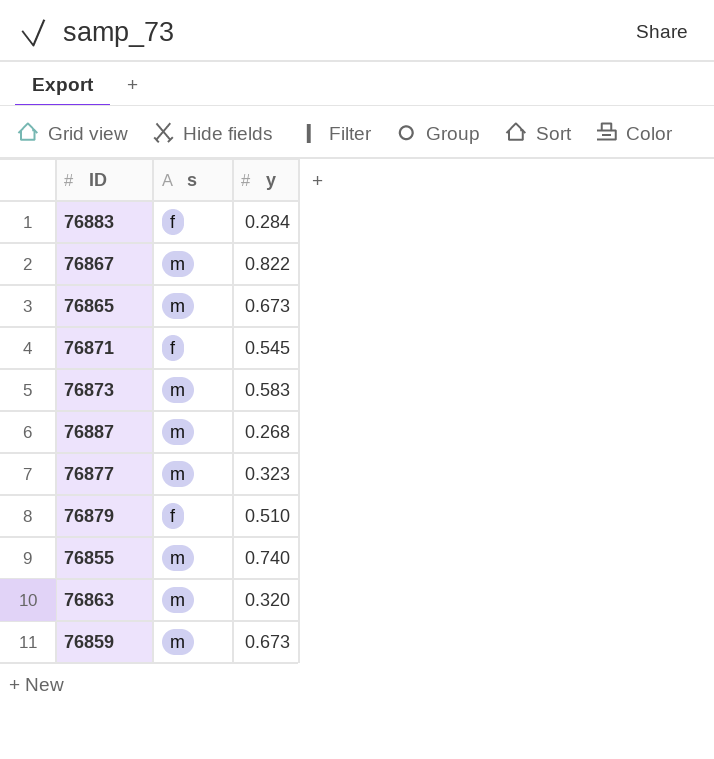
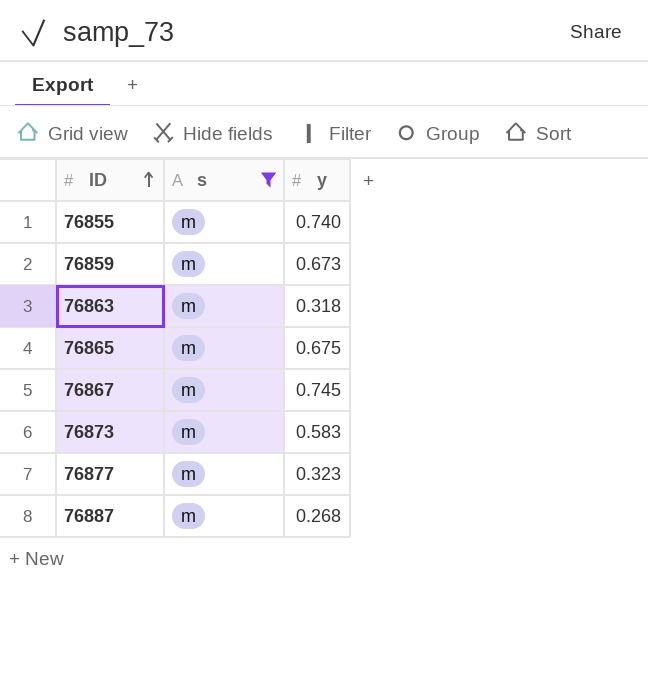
filter: none -> s = m
row order: none -> ID ascending
76863 | y: 0.320 -> 0.318
76865 | y: 0.673 -> 0.675
76867 | y: 0.822 -> 0.745

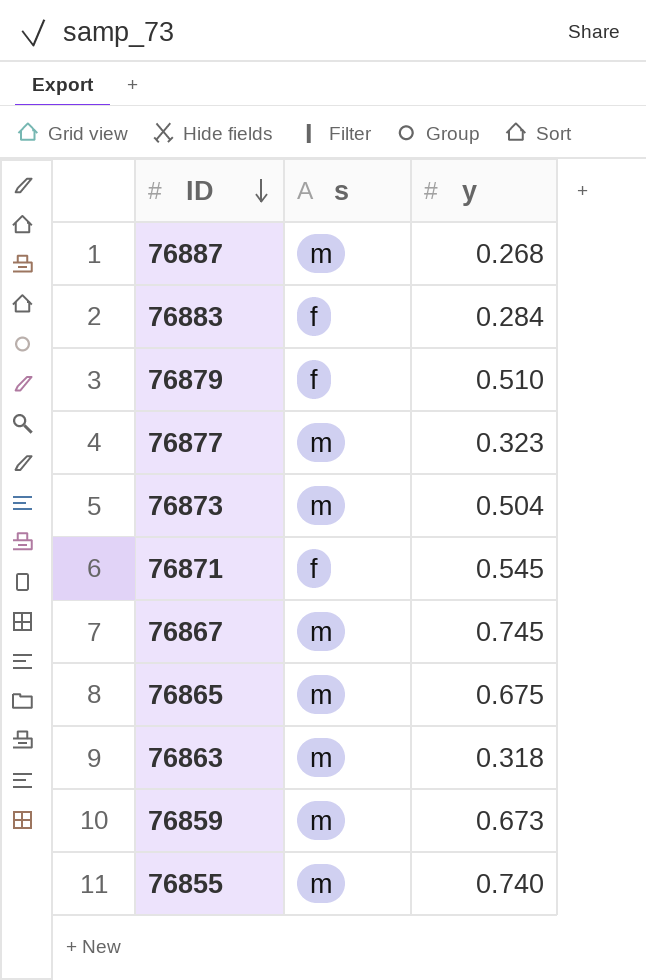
filter: s = m -> none
row order: ID ascending -> ID descending
76873 | y: 0.583 -> 0.504

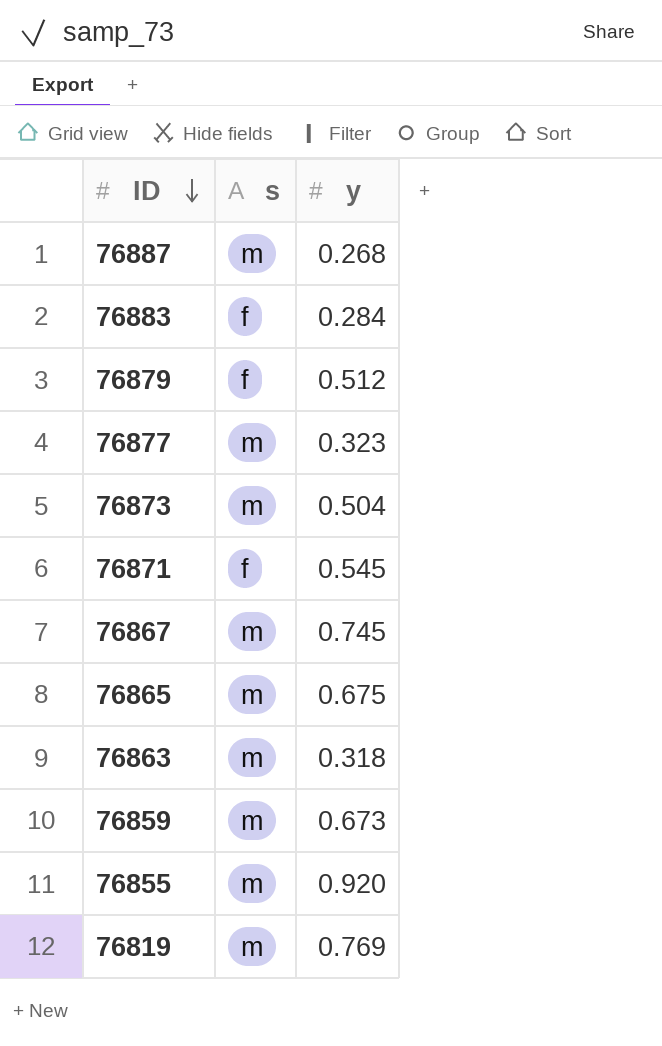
76879 | y: 0.510 -> 0.512
76855 | y: 0.740 -> 0.920
row 76819: none -> m | 0.769

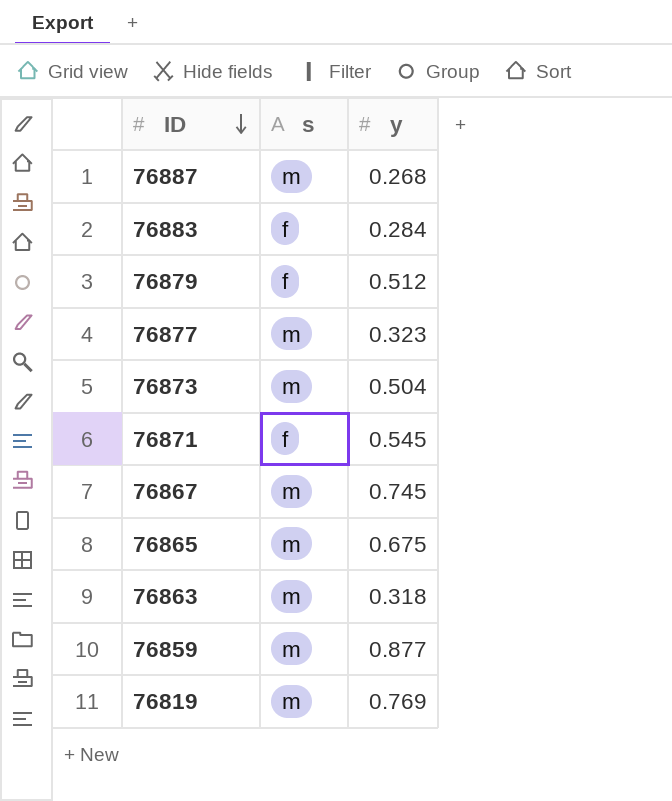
row 76855: m | 0.920 -> none
76859 | y: 0.673 -> 0.877

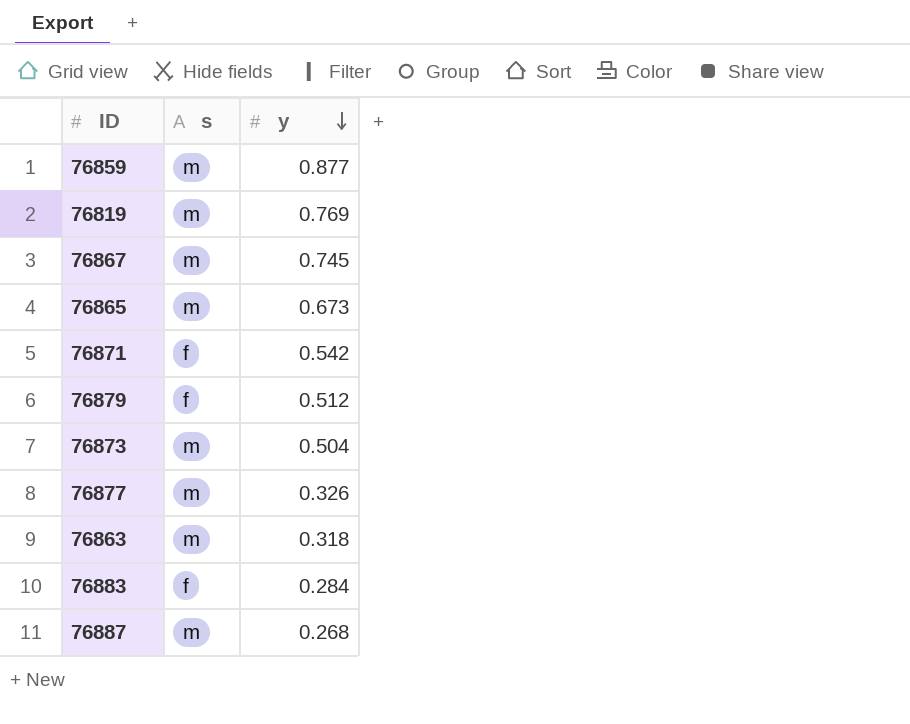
row order: ID descending -> y descending
76865 | y: 0.675 -> 0.673
76871 | y: 0.545 -> 0.542
76877 | y: 0.323 -> 0.326

